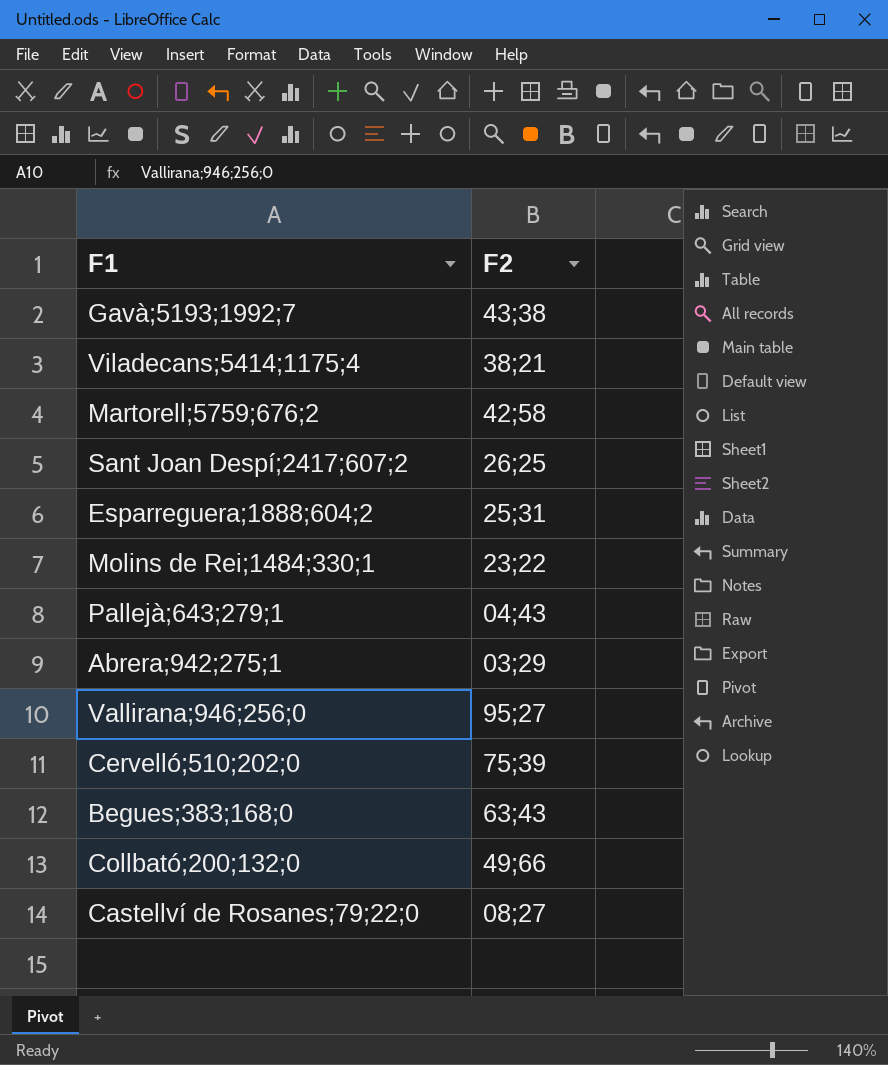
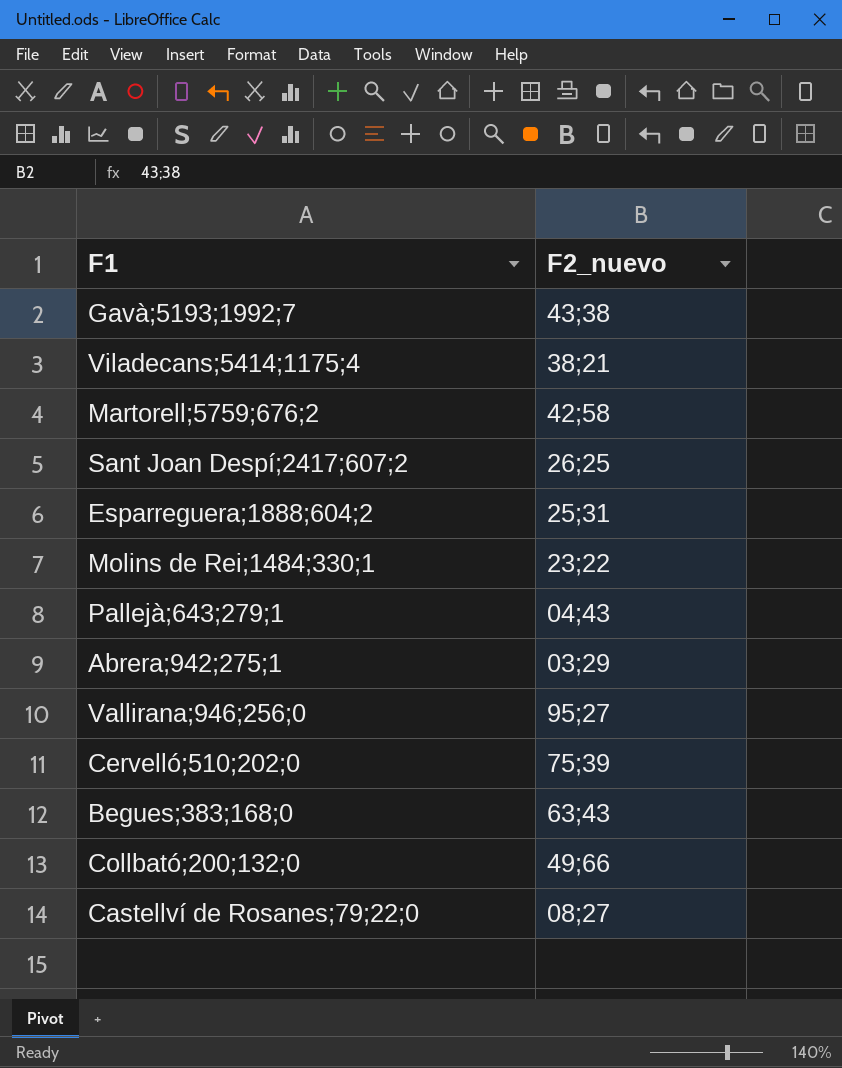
column name: F2 -> F2_nuevo

